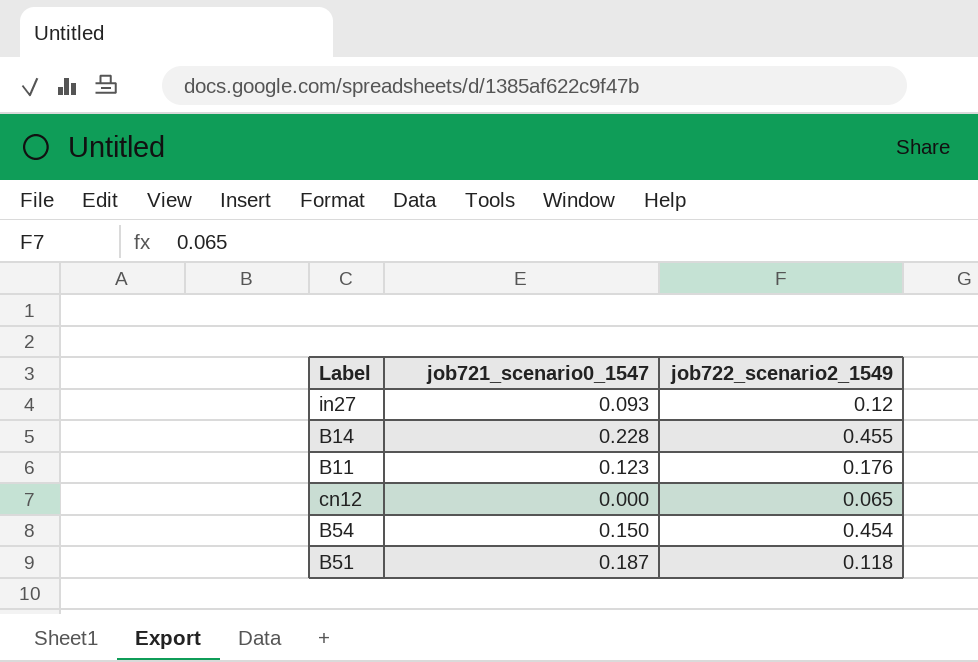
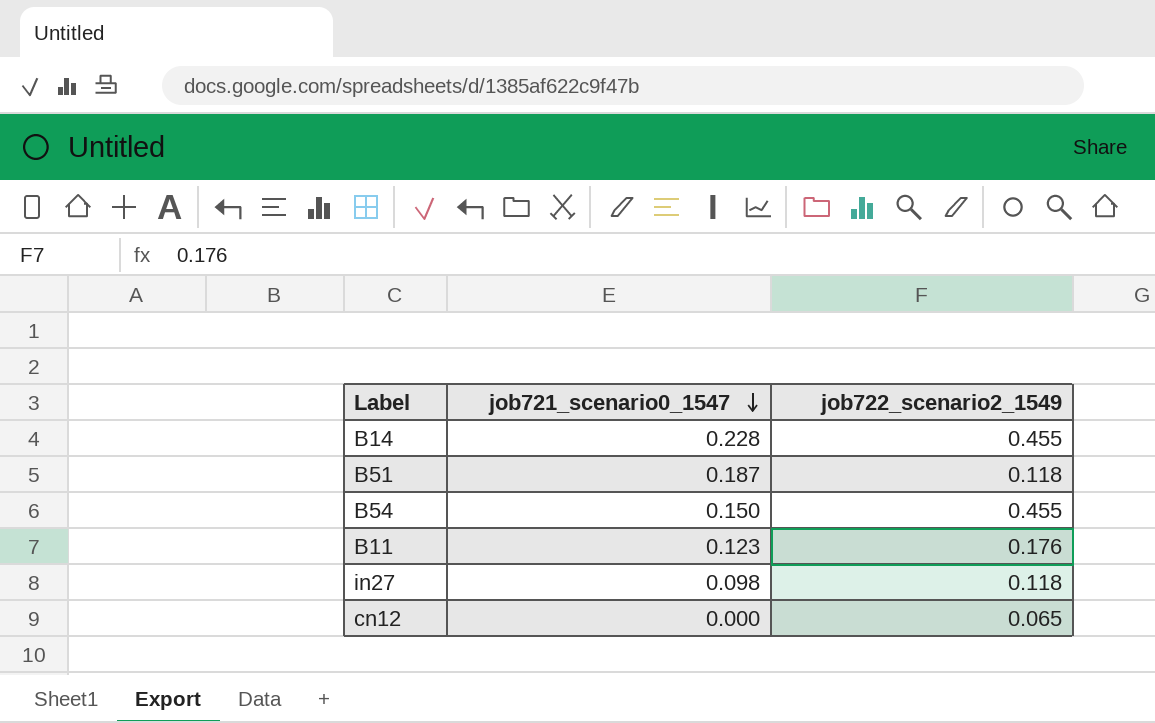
row order: none -> job721_scenario0_1547 descending
B54 | job722_scenario2_1549: 0.454 -> 0.455
in27 | job721_scenario0_1547: 0.093 -> 0.098
in27 | job722_scenario2_1549: 0.12 -> 0.118

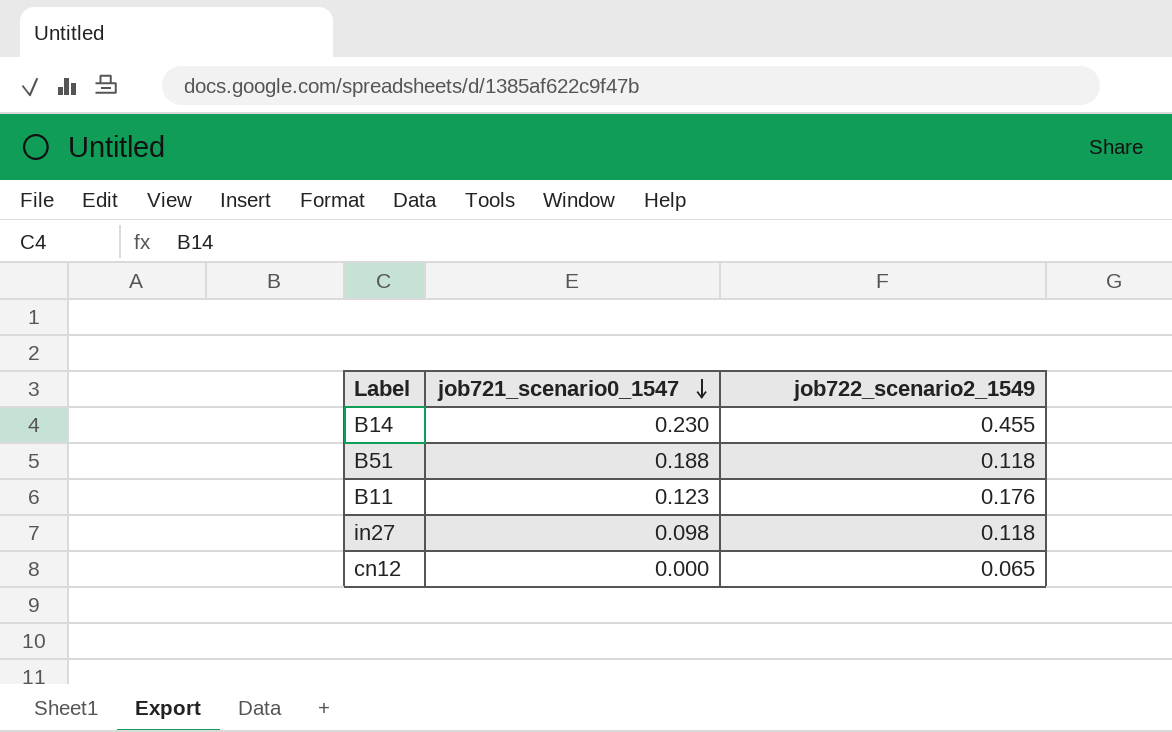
row B54: 0.150 | 0.455 -> none
B14 | job721_scenario0_1547: 0.228 -> 0.230
B51 | job721_scenario0_1547: 0.187 -> 0.188

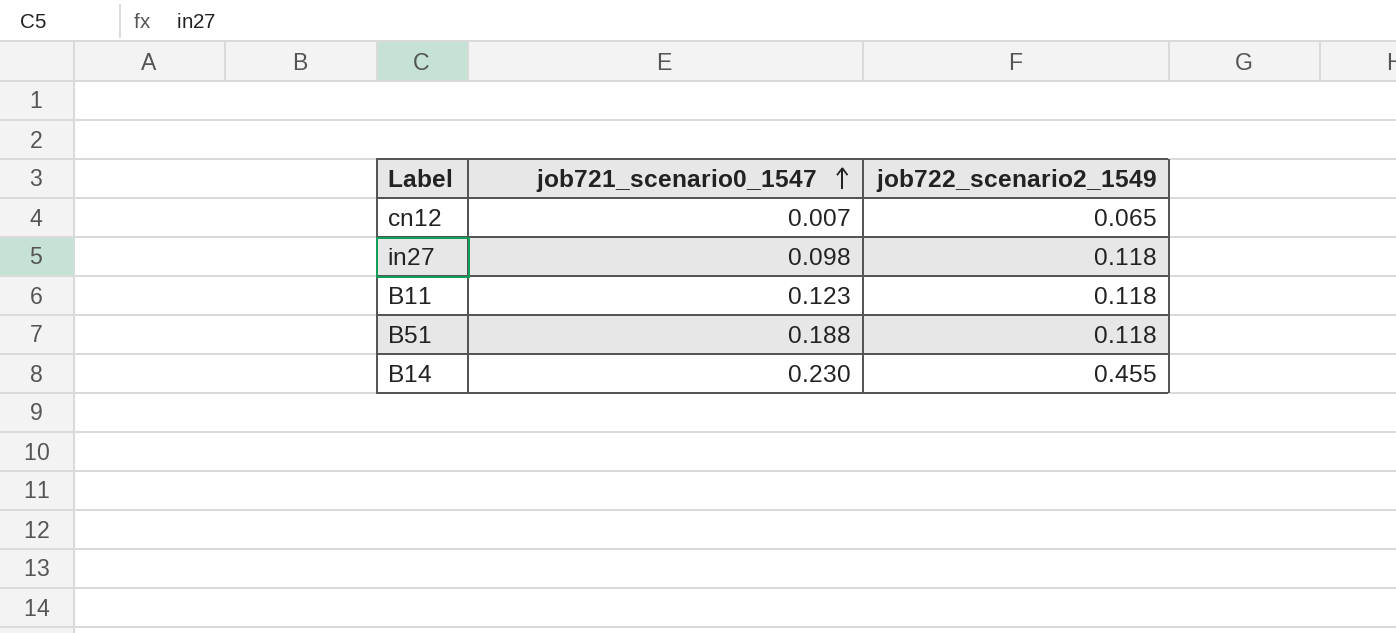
row order: job721_scenario0_1547 descending -> job721_scenario0_1547 ascending
cn12 | job721_scenario0_1547: 0.000 -> 0.007
B11 | job722_scenario2_1549: 0.176 -> 0.118

